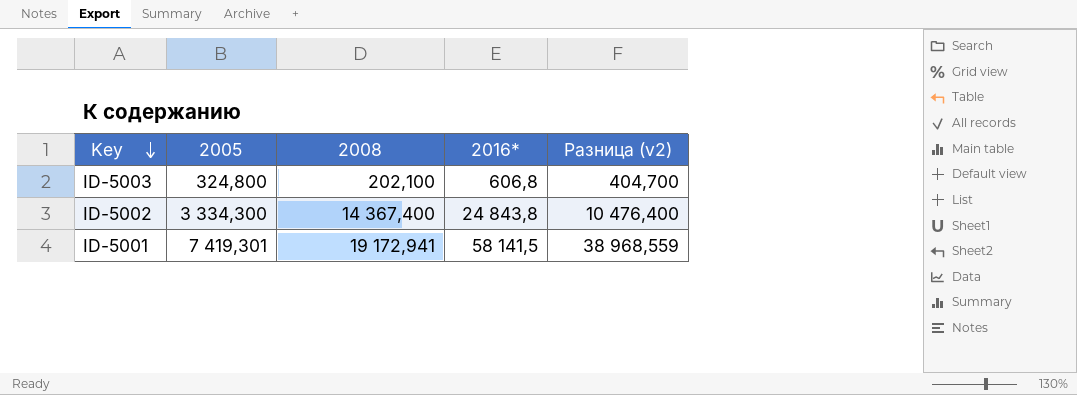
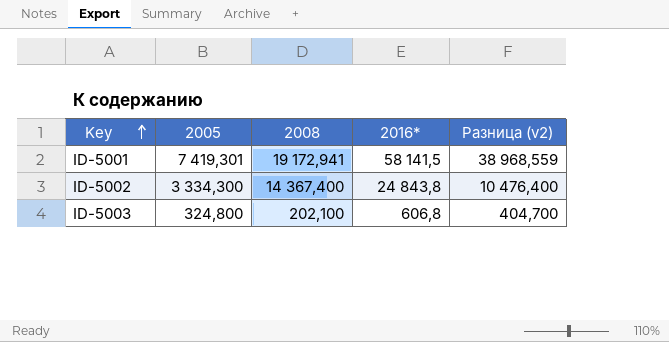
row order: Key descending -> Key ascending

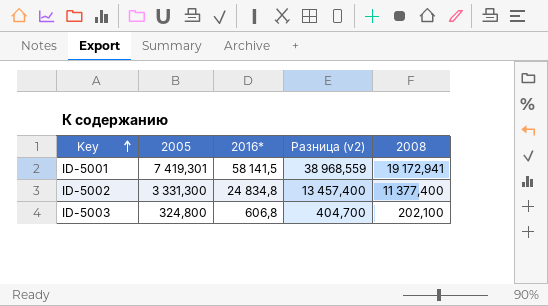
column 2008 | position: 3 -> 5
ID-5002 | 2005: 3 334,300 -> 3 331,300
ID-5002 | 2016*: 24 843,8 -> 24 834,8
ID-5002 | Разница (v2): 10 476,400 -> 13 457,400
ID-5002 | 2008: 14 367,400 -> 11 377,400

